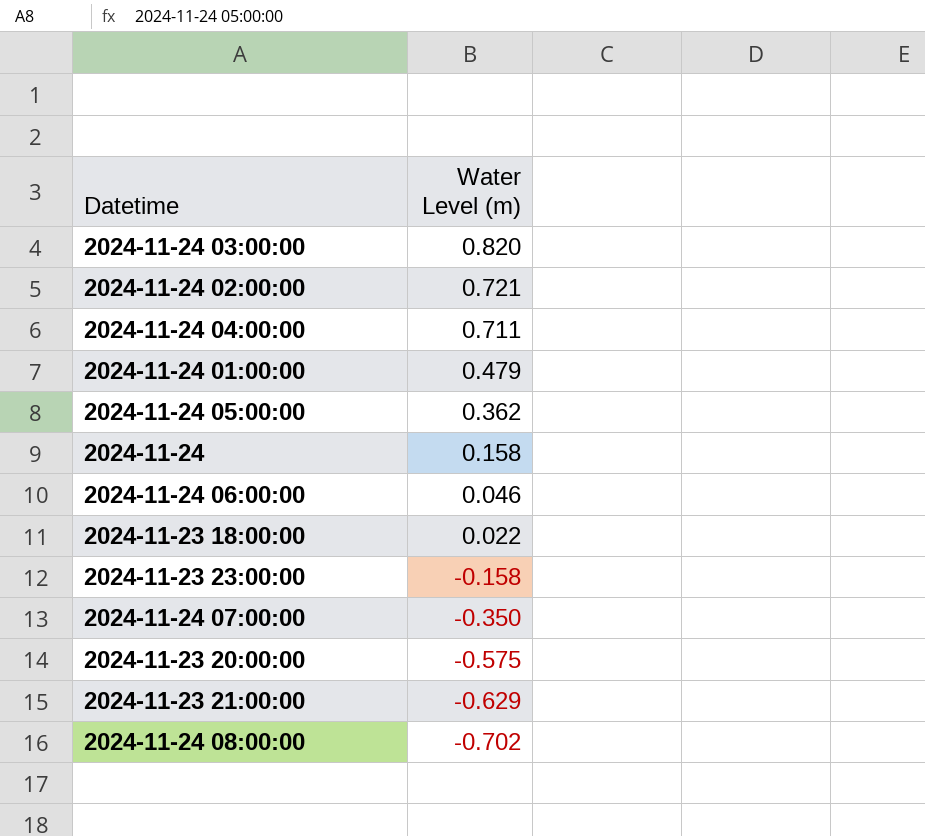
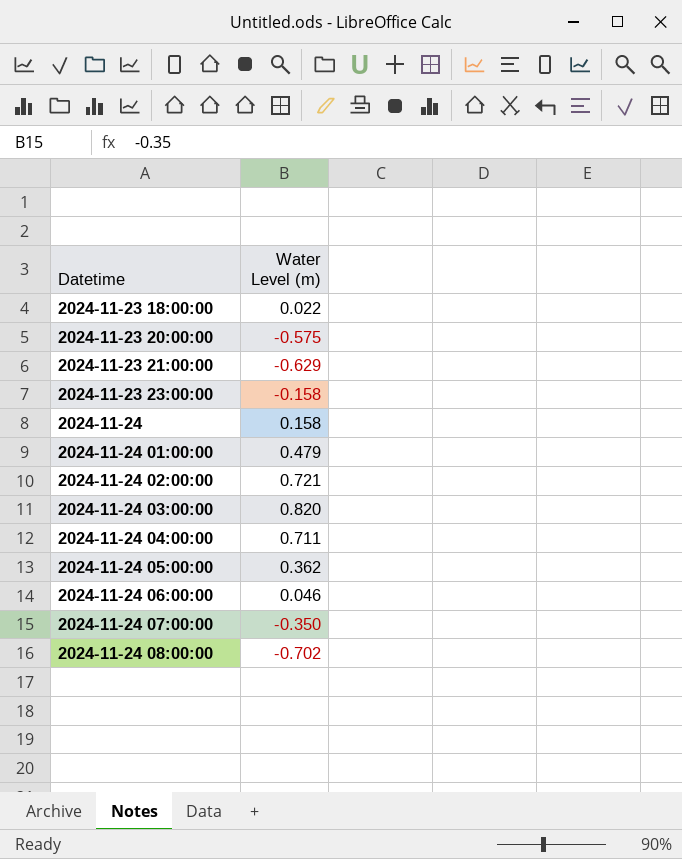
row order: Water Level (m) descending -> Datetime ascending

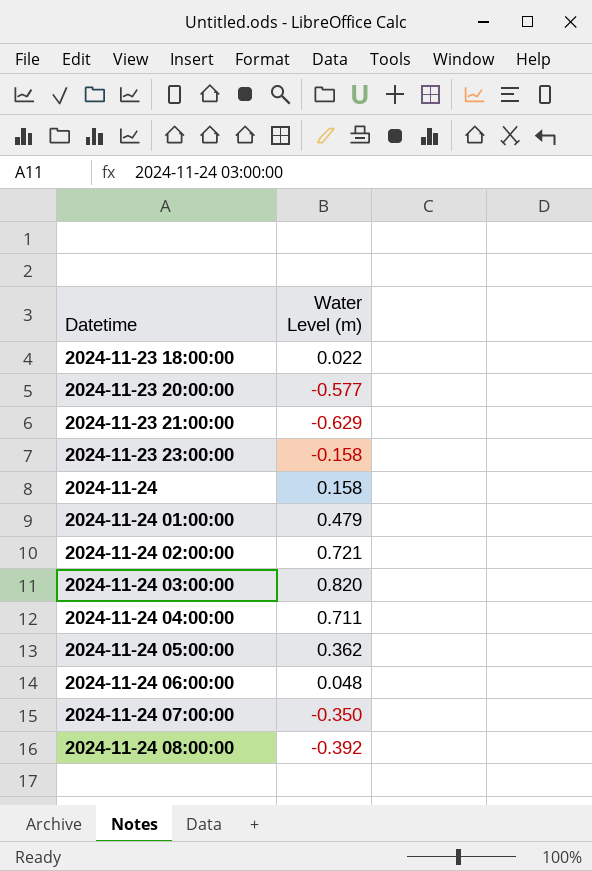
2024-11-23 20:00:00 | Water Level (m): -0.575 -> -0.577
2024-11-24 06:00:00 | Water Level (m): 0.046 -> 0.048
2024-11-24 08:00:00 | Water Level (m): -0.702 -> -0.392

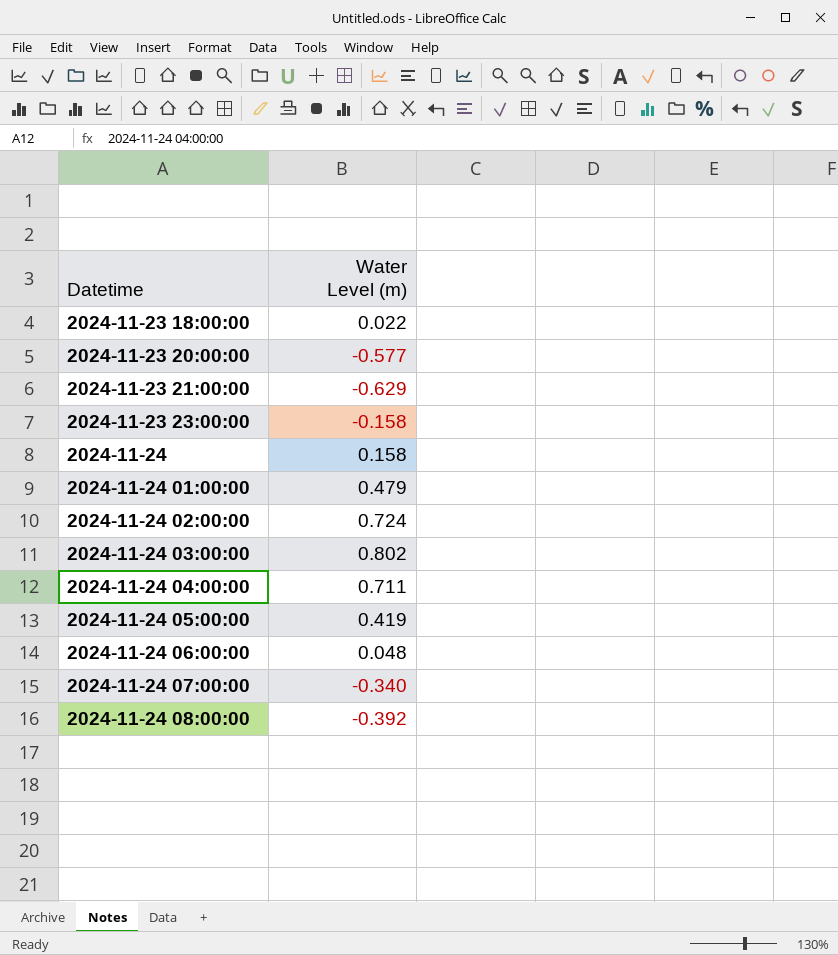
2024-11-24 02:00:00 | Water Level (m): 0.721 -> 0.724
2024-11-24 03:00:00 | Water Level (m): 0.820 -> 0.802
2024-11-24 05:00:00 | Water Level (m): 0.362 -> 0.419
2024-11-24 07:00:00 | Water Level (m): -0.350 -> -0.340

